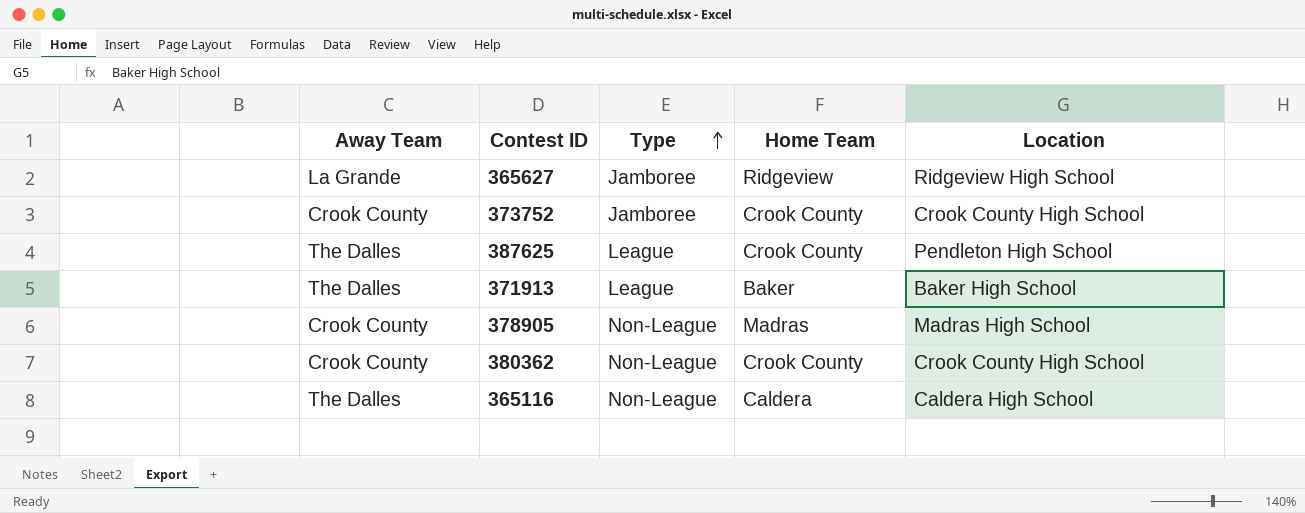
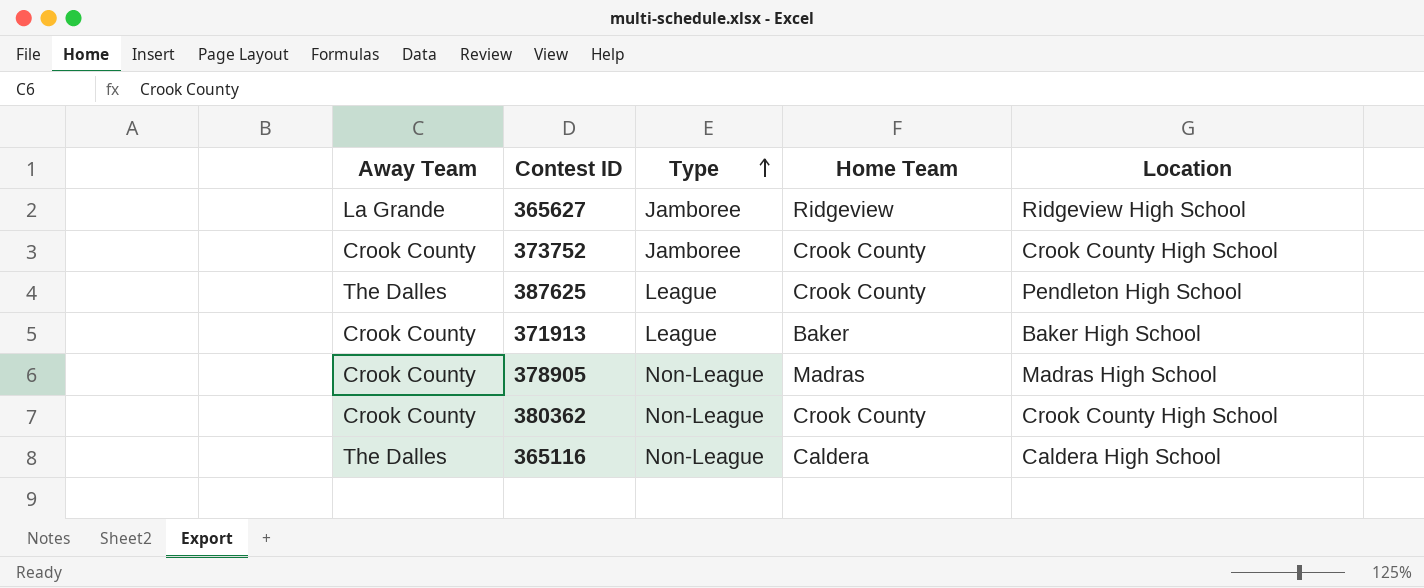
371913 | Away Team: The Dalles -> Crook County

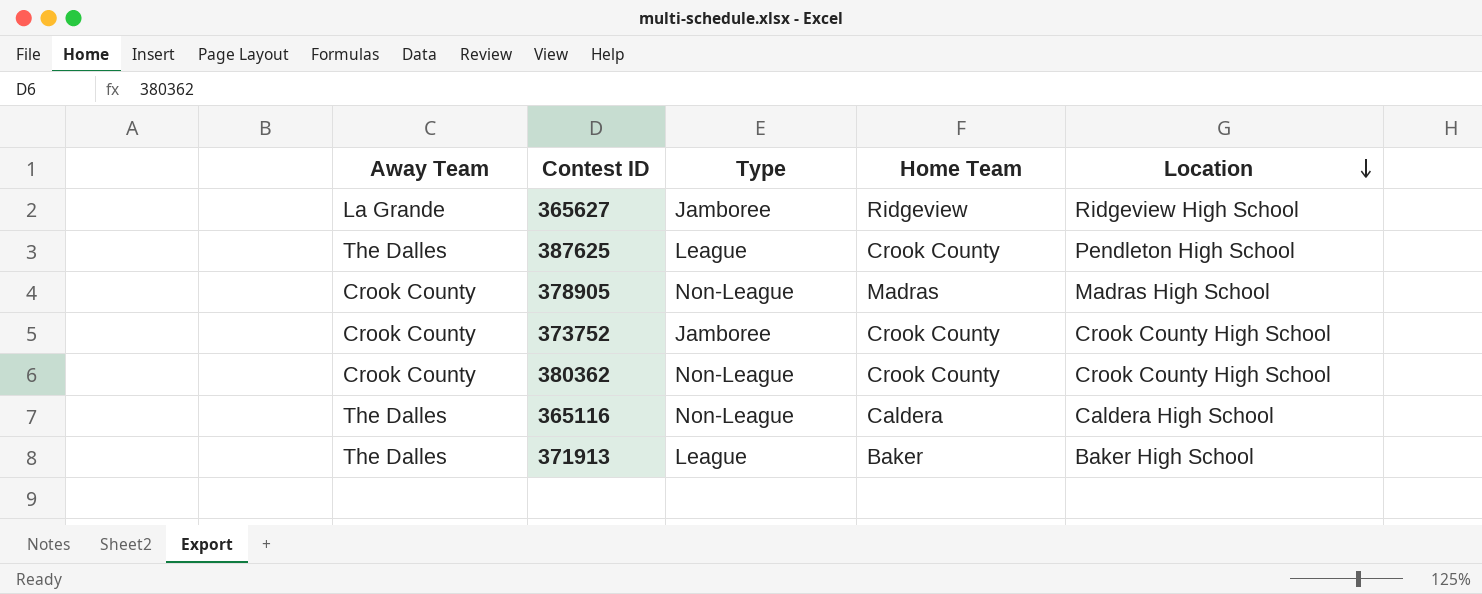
row order: Type ascending -> Location descending
371913 | Away Team: Crook County -> The Dalles

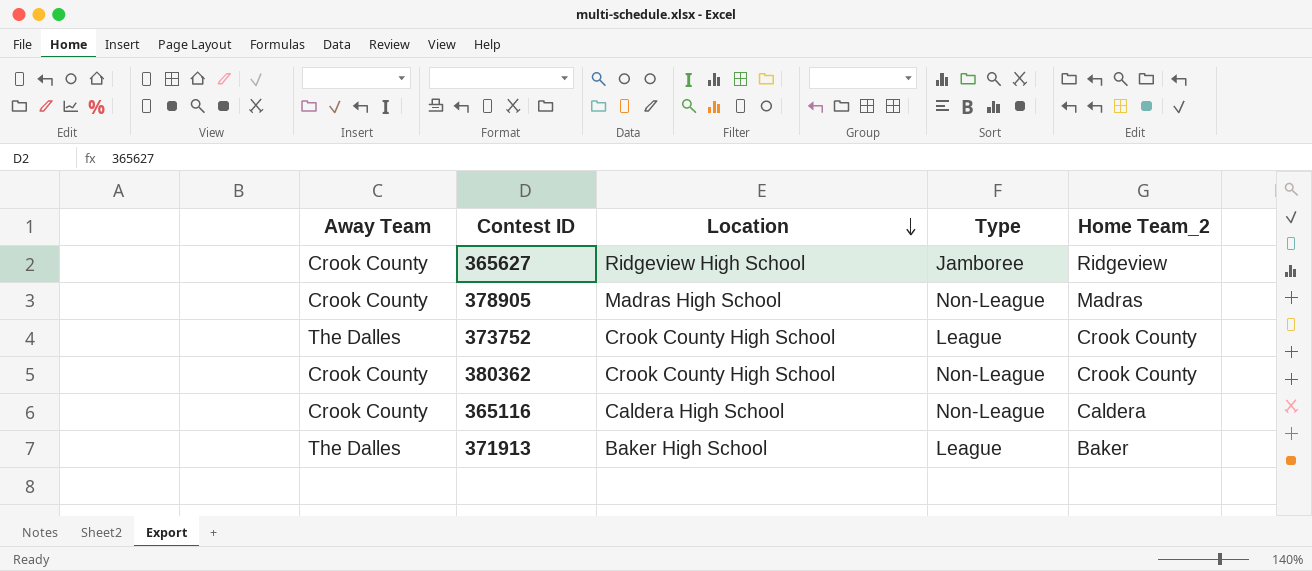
column Location | position: 5 -> 3
column name: Home Team -> Home Team_2
row 387625: The Dalles | League | Crook County | Pendleton High School -> none
365627 | Away Team: La Grande -> Crook County
373752 | Away Team: Crook County -> The Dalles
373752 | Type: Jamboree -> League
365116 | Away Team: The Dalles -> Crook County

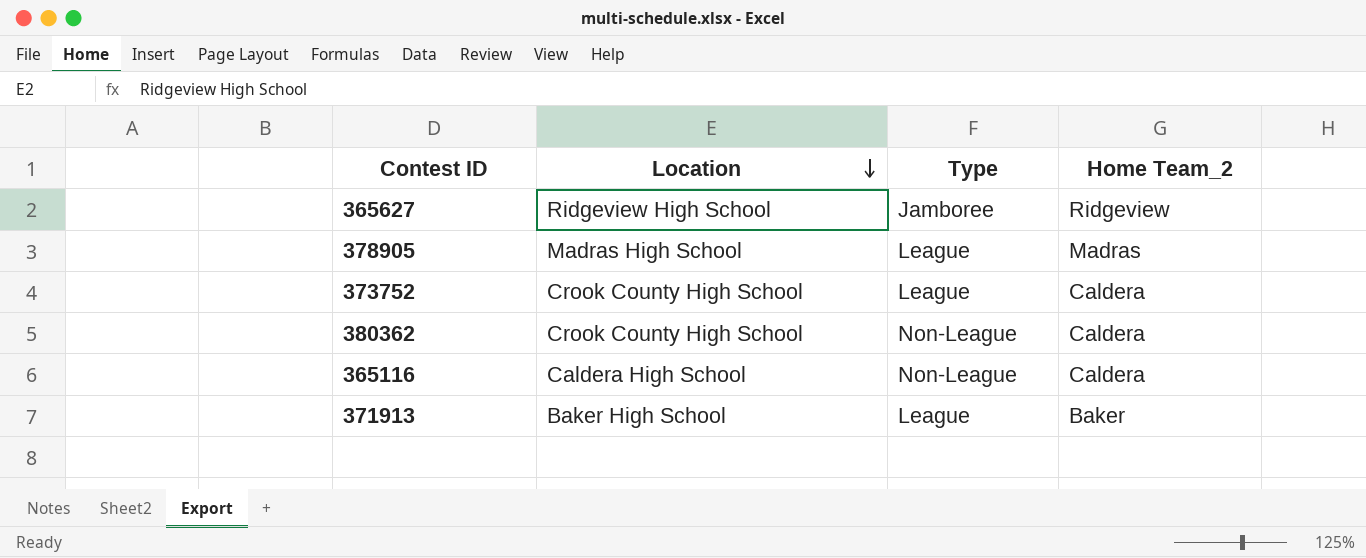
column Away Team | position: 1 -> none
378905 | Type: Non-League -> League
373752 | Home Team_2: Crook County -> Caldera
380362 | Home Team_2: Crook County -> Caldera

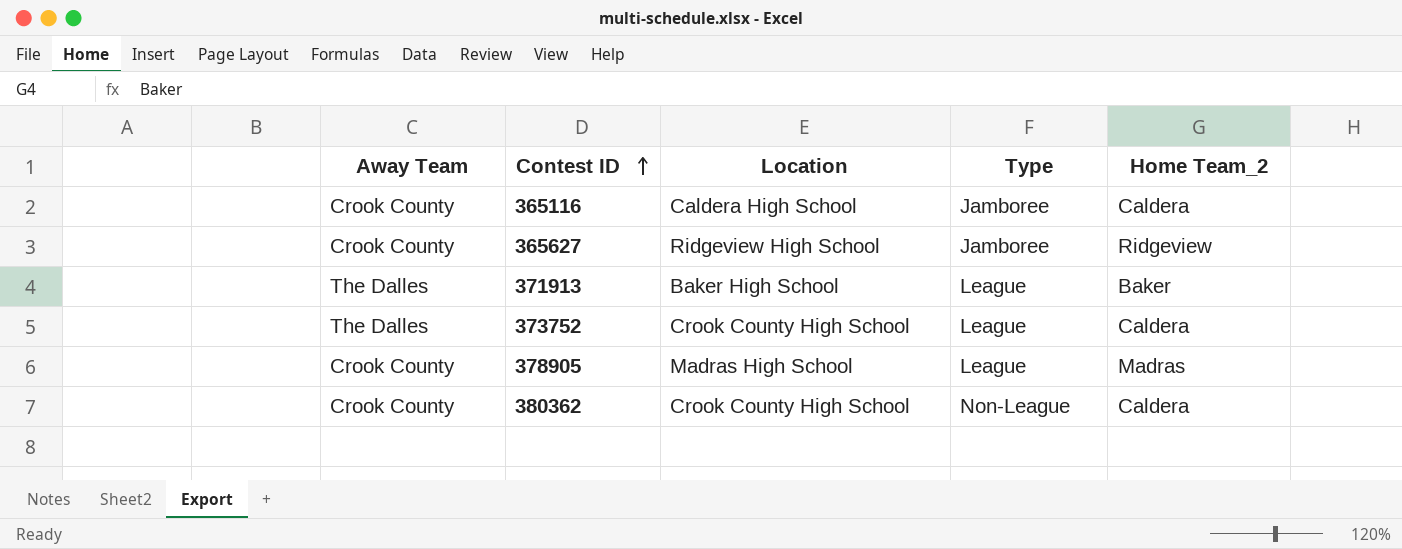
row order: Location descending -> Contest ID ascending
column Away Team | position: none -> 1
365116 | Type: Non-League -> Jamboree

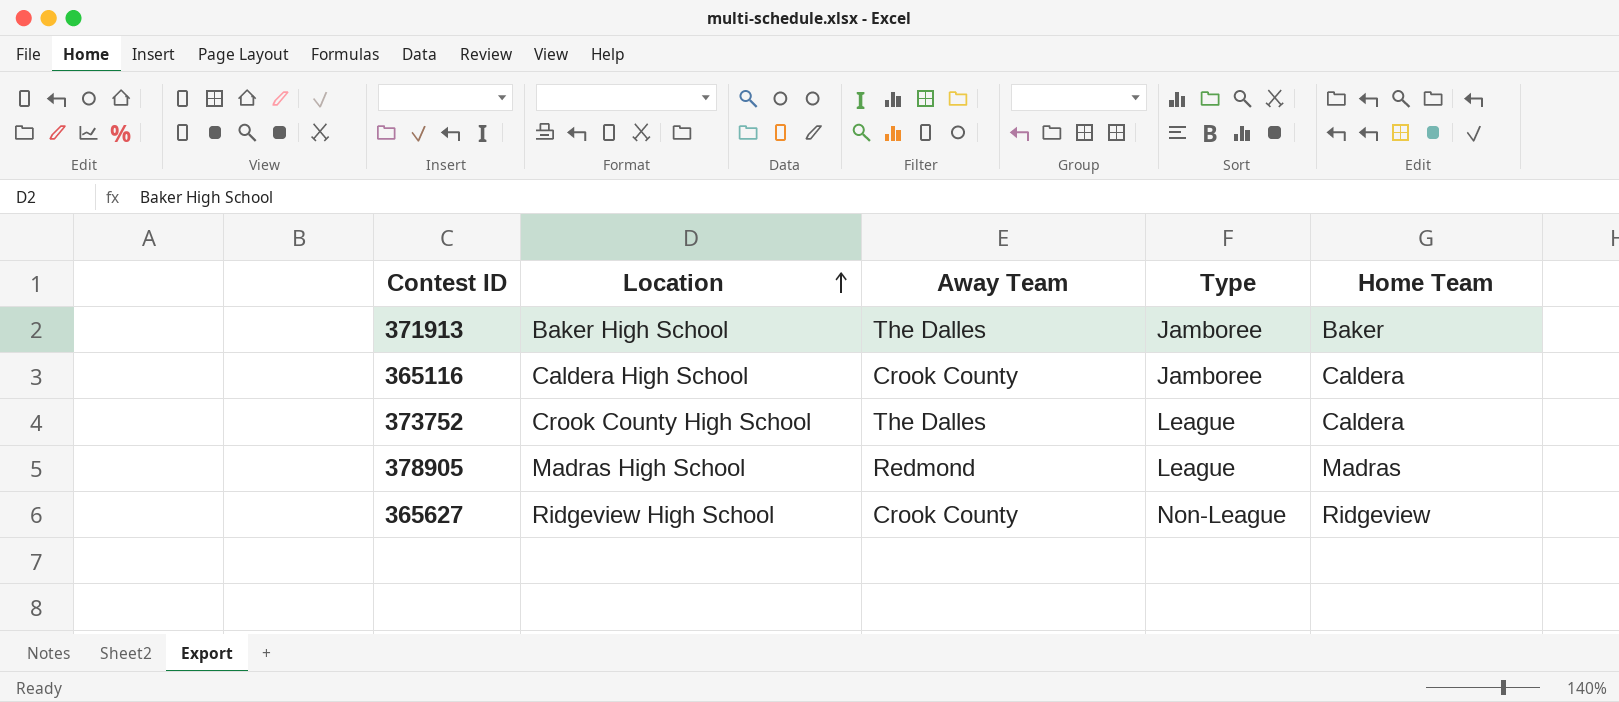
row order: Contest ID ascending -> Location ascending
column Away Team | position: 1 -> 3
column name: Home Team_2 -> Home Team
row 380362: Crook County | Crook County High School | Non-League | Caldera -> none
371913 | Type: League -> Jamboree
378905 | Away Team: Crook County -> Redmond
365627 | Type: Jamboree -> Non-League

